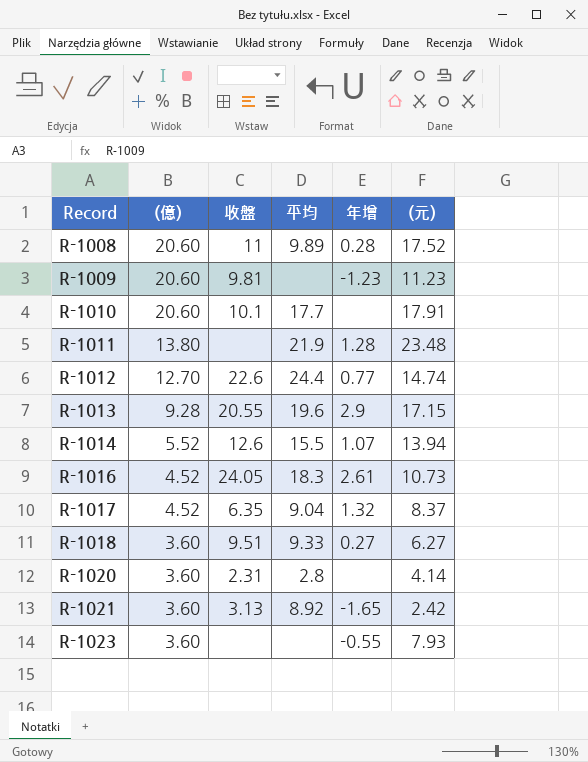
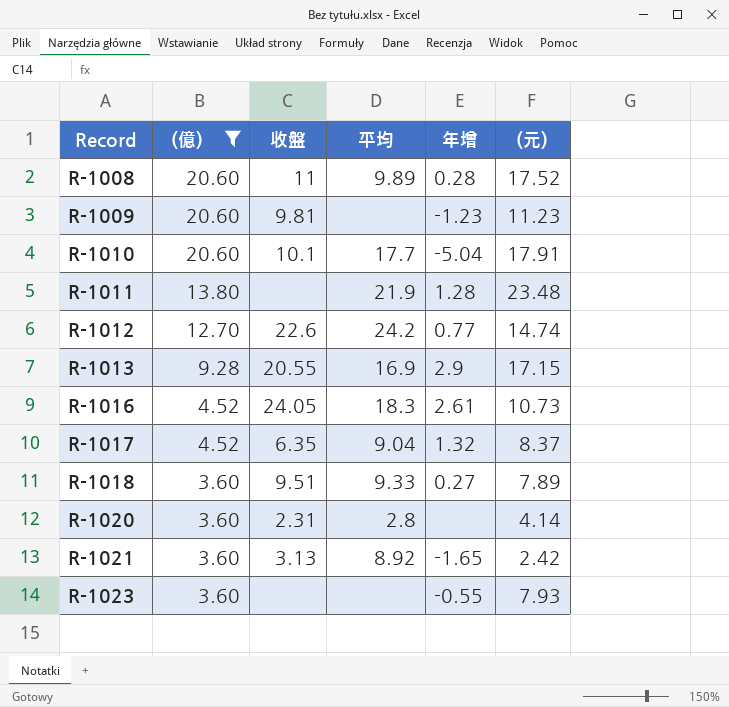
filter: none -> (億) != 5.52
R-1010 | 年增: none -> -5.04
R-1012 | 平均: 24.4 -> 24.2
R-1013 | 平均: 19.6 -> 16.9
R-1018 | (元): 6.27 -> 7.89

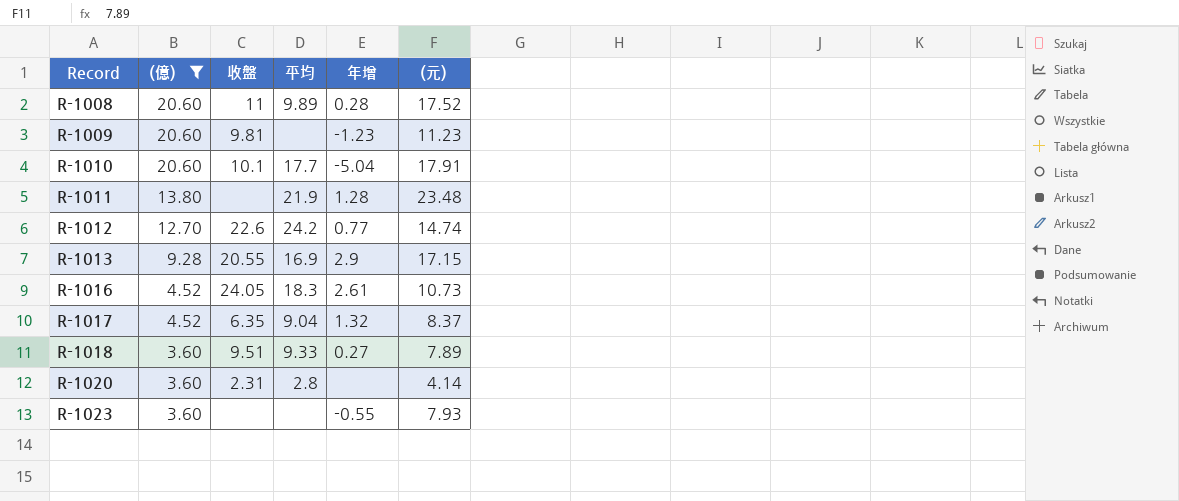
row R-1021: 3.60 | 3.13 | 8.92 | -1.65 | 2.42 -> none

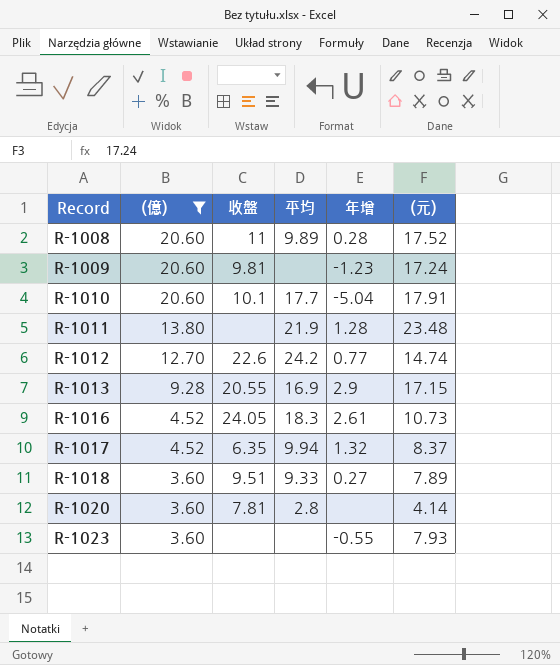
R-1009 | (元): 11.23 -> 17.24
R-1017 | 平均: 9.04 -> 9.94
R-1020 | 收盤: 2.31 -> 7.81

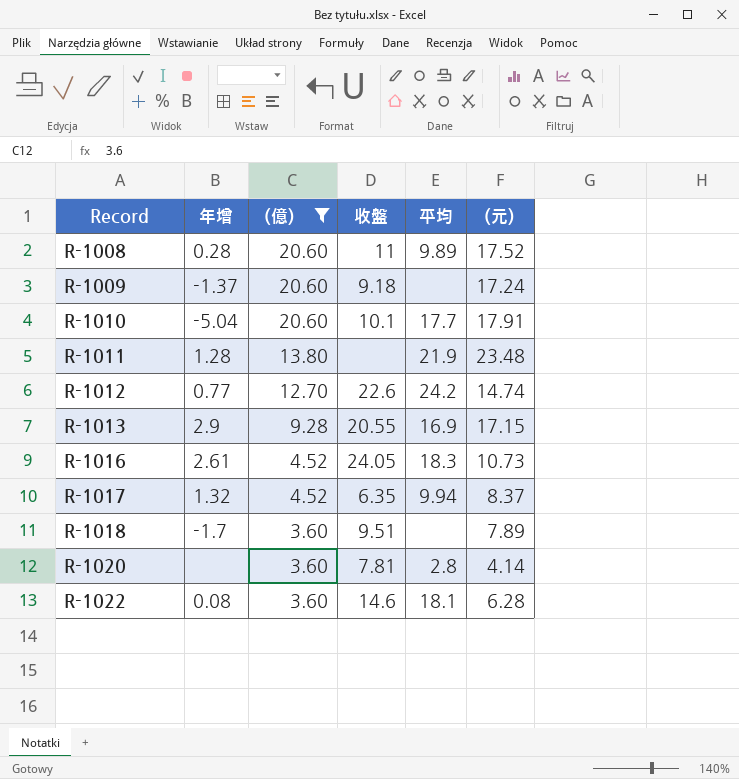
column 年增 | position: 5 -> 2
row R-1023: 3.60 | none | none | -0.55 | 7.93 -> none
R-1009 | 年增: -1.23 -> -1.37
R-1009 | 收盤: 9.81 -> 9.18
R-1018 | 年增: 0.27 -> -1.7
R-1018 | 平均: 9.33 -> none
row R-1022: none -> 0.08 | 3.60 | 14.6 | 18.1 | 6.28

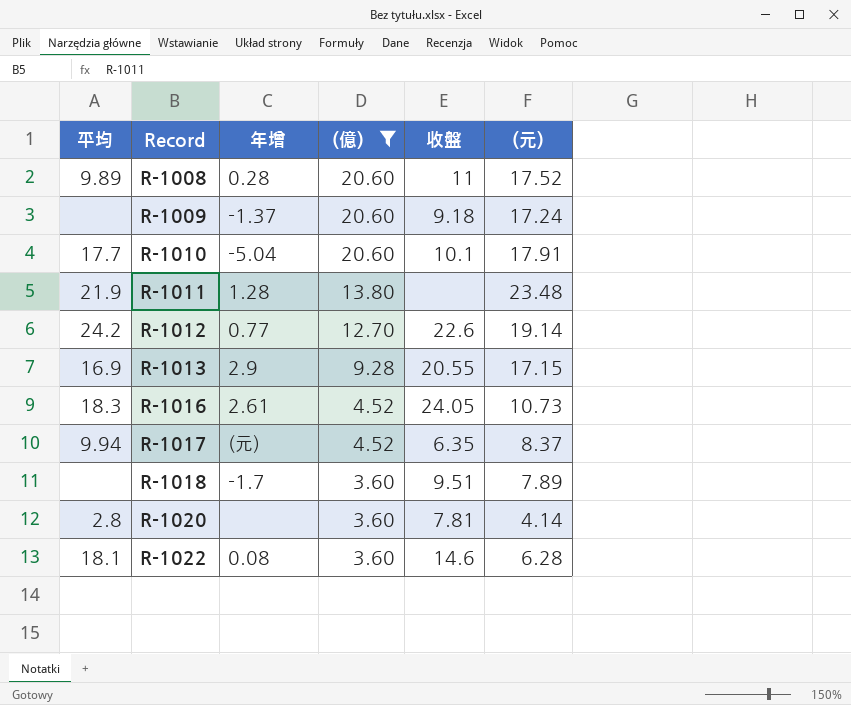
column 平均 | position: 5 -> 1
R-1012 | (元): 14.74 -> 19.14
R-1017 | 年增: 1.32 -> (元)

